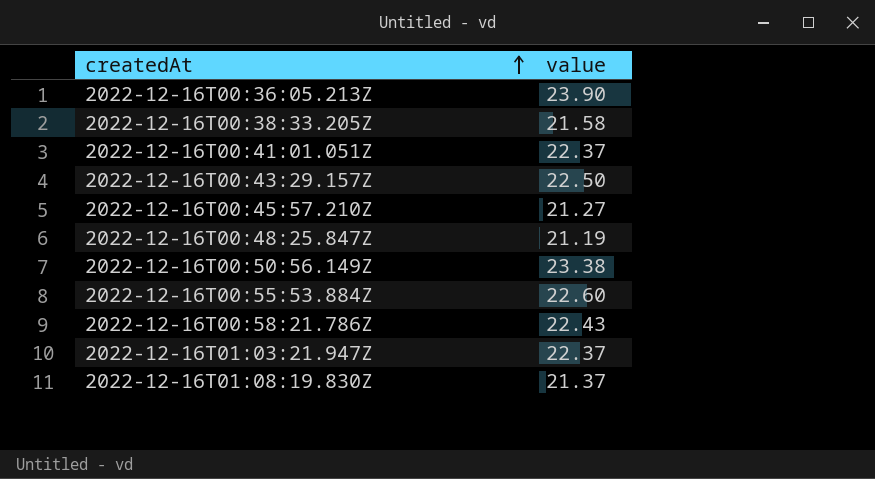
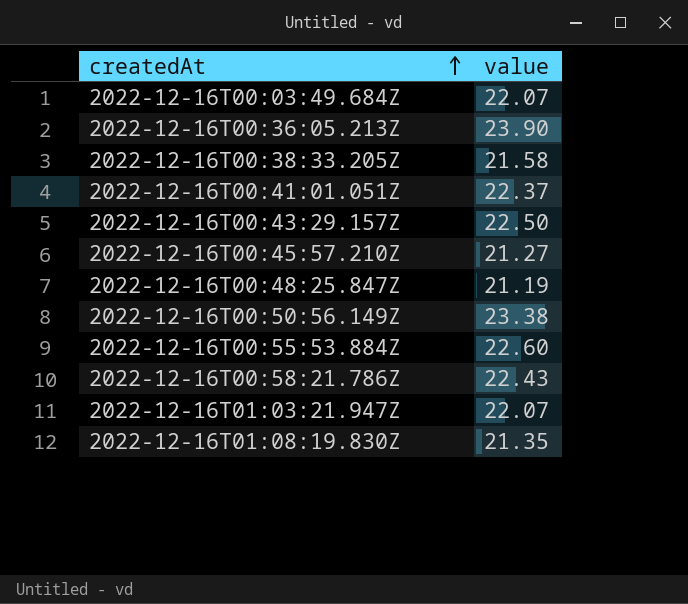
row 2022-12-16T00:03:49.684Z: none -> 22.07
2022-12-16T01:03:21.947Z | value: 22.37 -> 22.07
2022-12-16T01:08:19.830Z | value: 21.37 -> 21.35

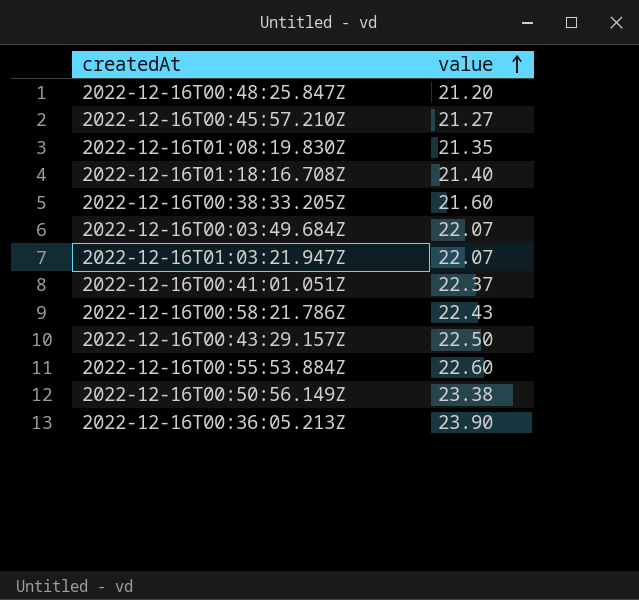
row order: createdAt ascending -> value ascending
2022-12-16T00:48:25.847Z | value: 21.19 -> 21.20
row 2022-12-16T01:18:16.708Z: none -> 21.40
2022-12-16T00:38:33.205Z | value: 21.58 -> 21.60

